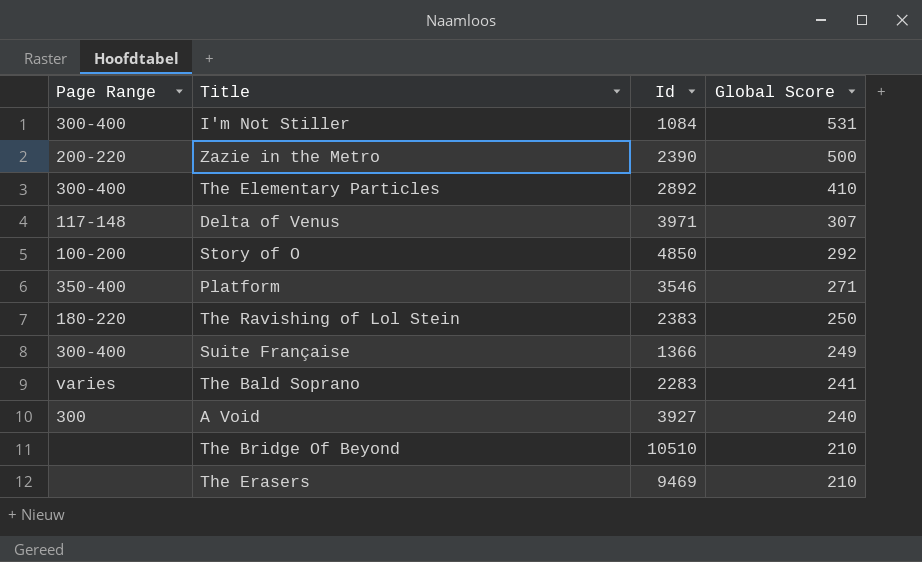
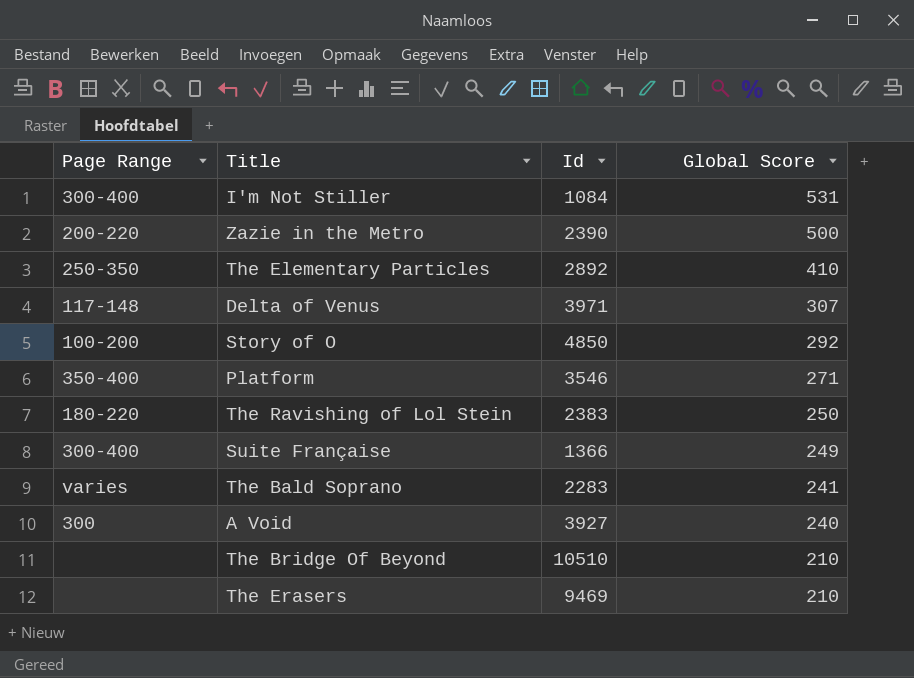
The Elementary Particles | Page Range: 300-400 -> 250-350

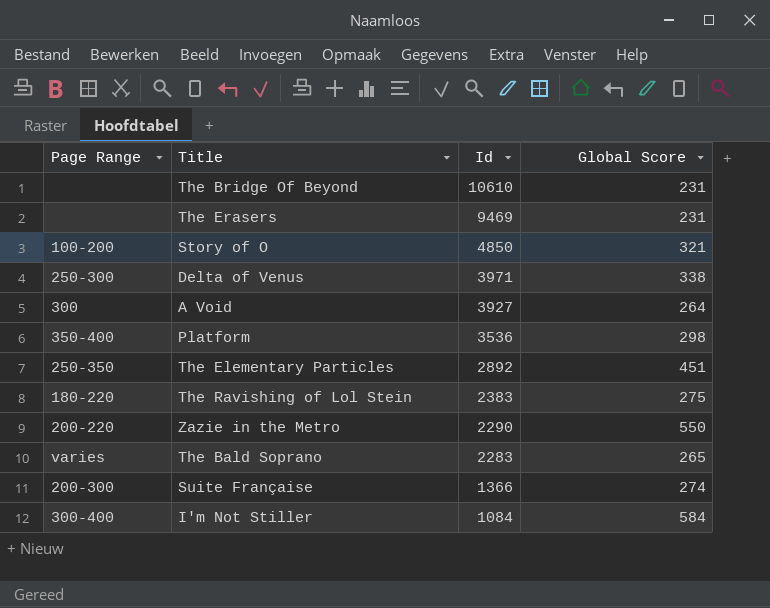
row order: Global Score descending -> Id descending
The Bridge Of Beyond | Id: 10510 -> 10610
The Bridge Of Beyond | Global Score: 210 -> 231
The Erasers | Global Score: 210 -> 231
Story of O | Global Score: 292 -> 321
Delta of Venus | Page Range: 117-148 -> 250-300
Delta of Venus | Global Score: 307 -> 338
A Void | Global Score: 240 -> 264
Platform | Id: 3546 -> 3536
Platform | Global Score: 271 -> 298
The Elementary Particles | Global Score: 410 -> 451
The Ravishing of Lol Stein | Global Score: 250 -> 275
Zazie in the Metro | Id: 2390 -> 2290
Zazie in the Metro | Global Score: 500 -> 550
The Bald Soprano | Global Score: 241 -> 265
Suite Française | Page Range: 300-400 -> 200-300
Suite Française | Global Score: 249 -> 274
I'm Not Stiller | Global Score: 531 -> 584

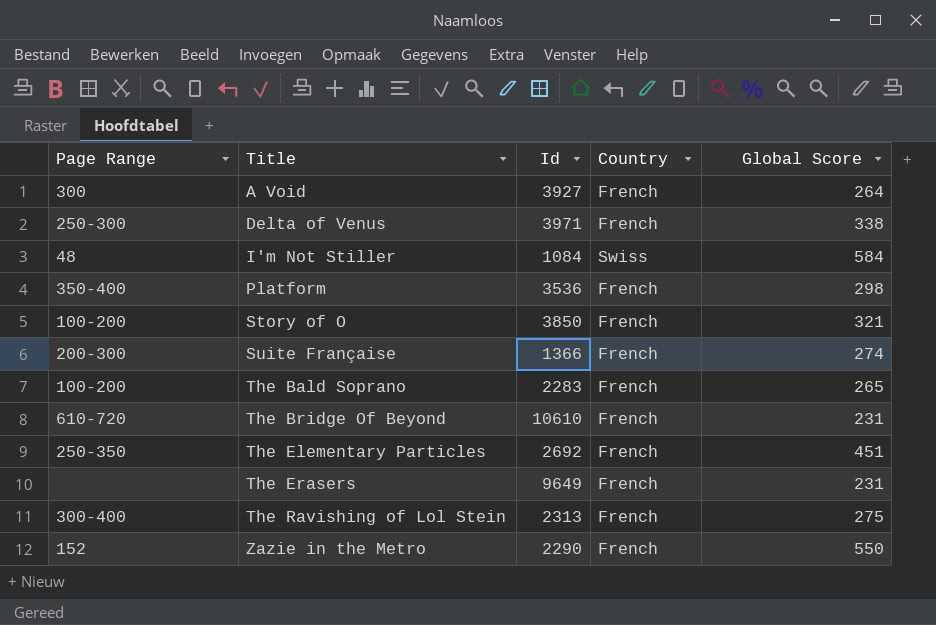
row order: Id descending -> Title ascending
column Country | position: none -> 4
I'm Not Stiller | Page Range: 300-400 -> 48
Story of O | Id: 4850 -> 3850
The Bald Soprano | Page Range: varies -> 100-200
The Bridge Of Beyond | Page Range: none -> 610-720
The Elementary Particles | Id: 2892 -> 2692
The Erasers | Id: 9469 -> 9649
The Ravishing of Lol Stein | Page Range: 180-220 -> 300-400
The Ravishing of Lol Stein | Id: 2383 -> 2313
Zazie in the Metro | Page Range: 200-220 -> 152

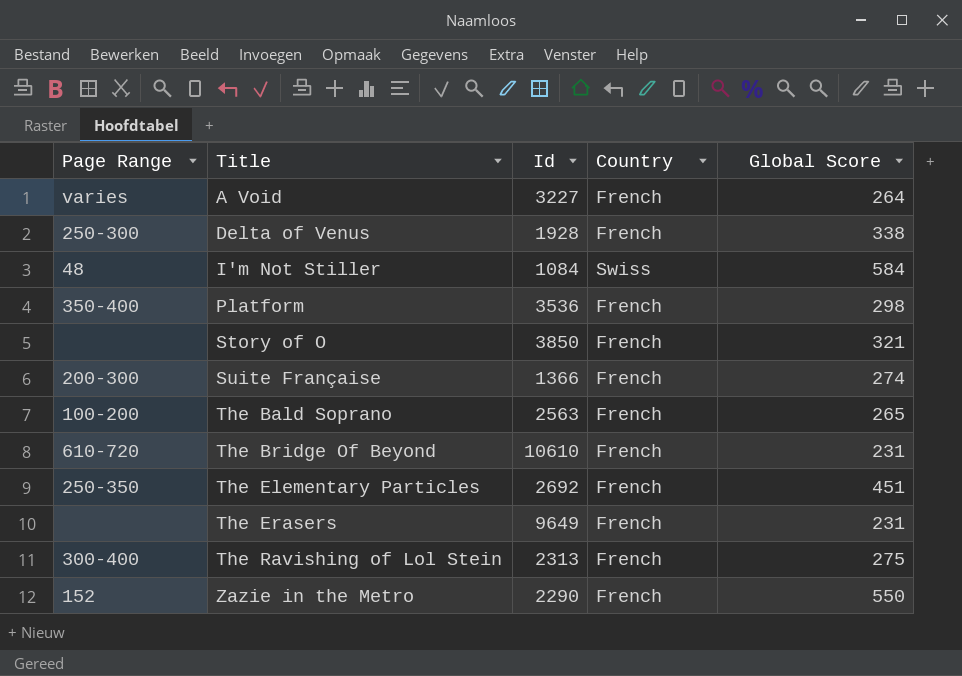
A Void | Page Range: 300 -> varies
A Void | Id: 3927 -> 3227
Delta of Venus | Id: 3971 -> 1928
Story of O | Page Range: 100-200 -> none
The Bald Soprano | Id: 2283 -> 2563

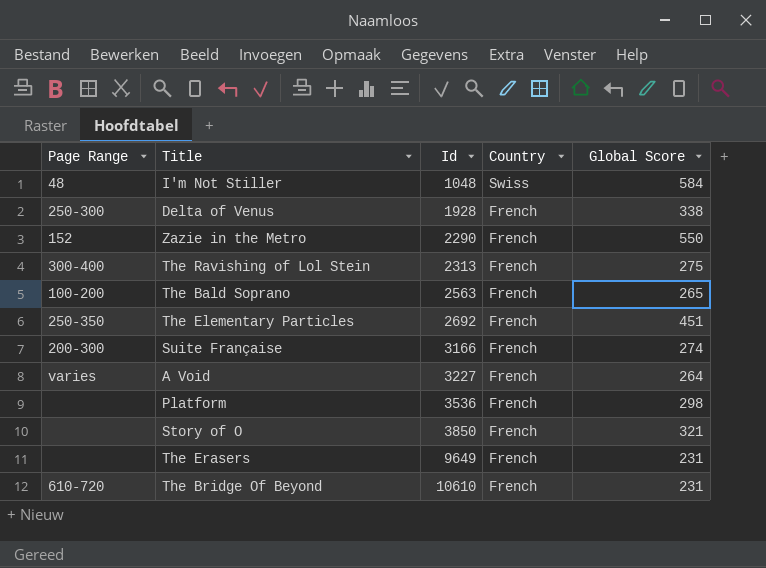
row order: Title ascending -> Id ascending
I'm Not Stiller | Id: 1084 -> 1048
Suite Française | Id: 1366 -> 3166
Platform | Page Range: 350-400 -> none

